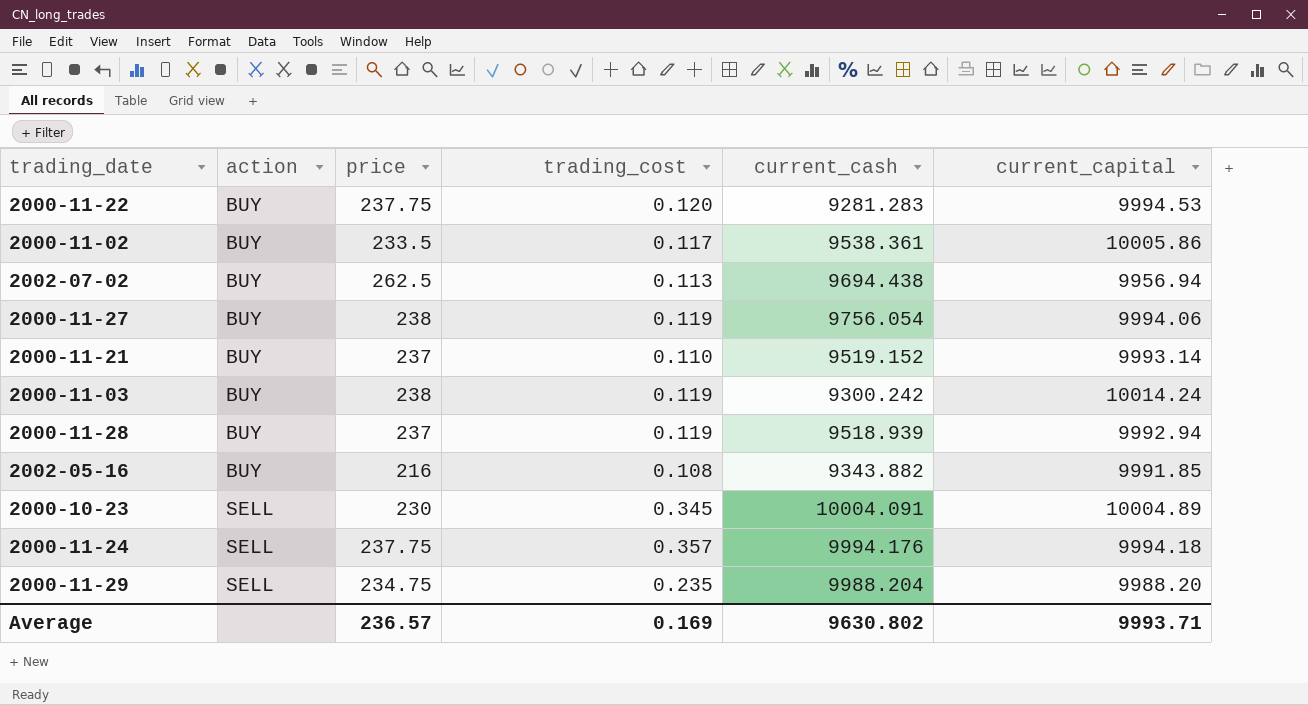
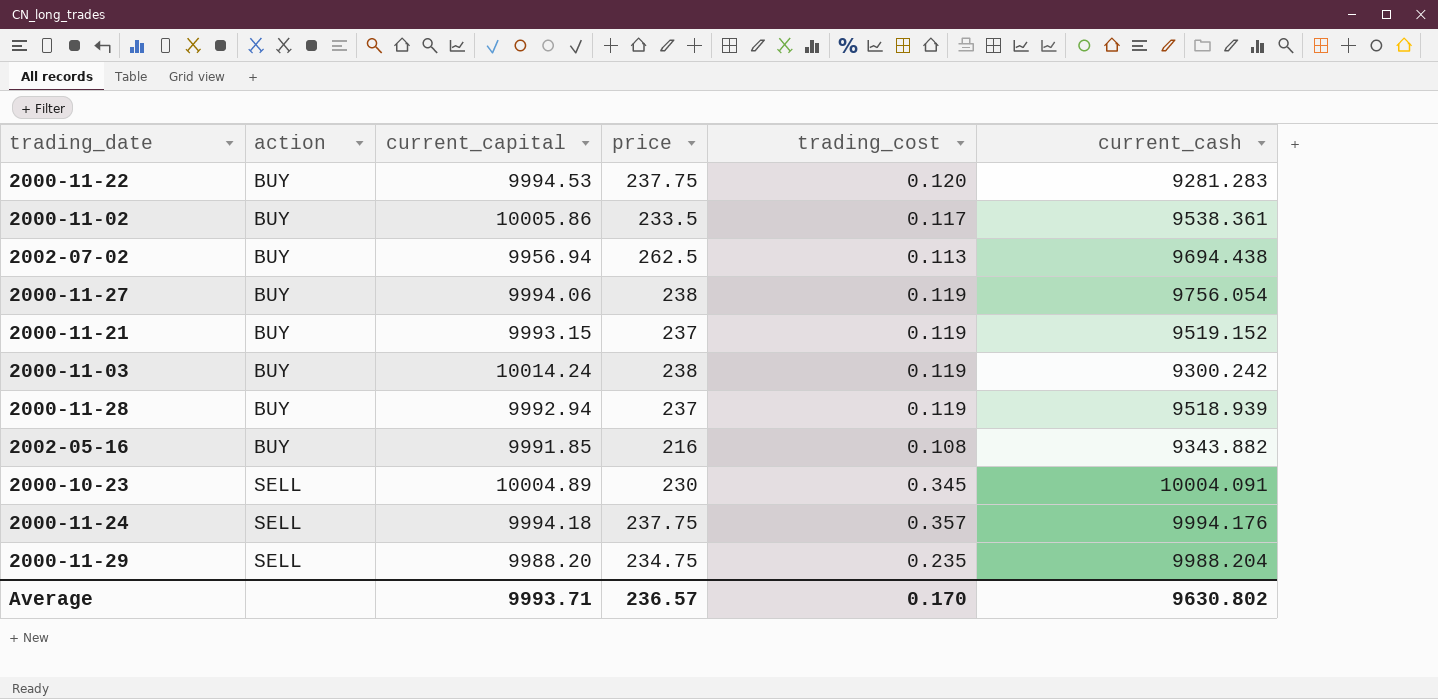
column current_capital | position: 6 -> 3
2000-11-21 | current_capital: 9993.14 -> 9993.15
2000-11-21 | trading_cost: 0.110 -> 0.119
Average | trading_cost: 0.169 -> 0.170

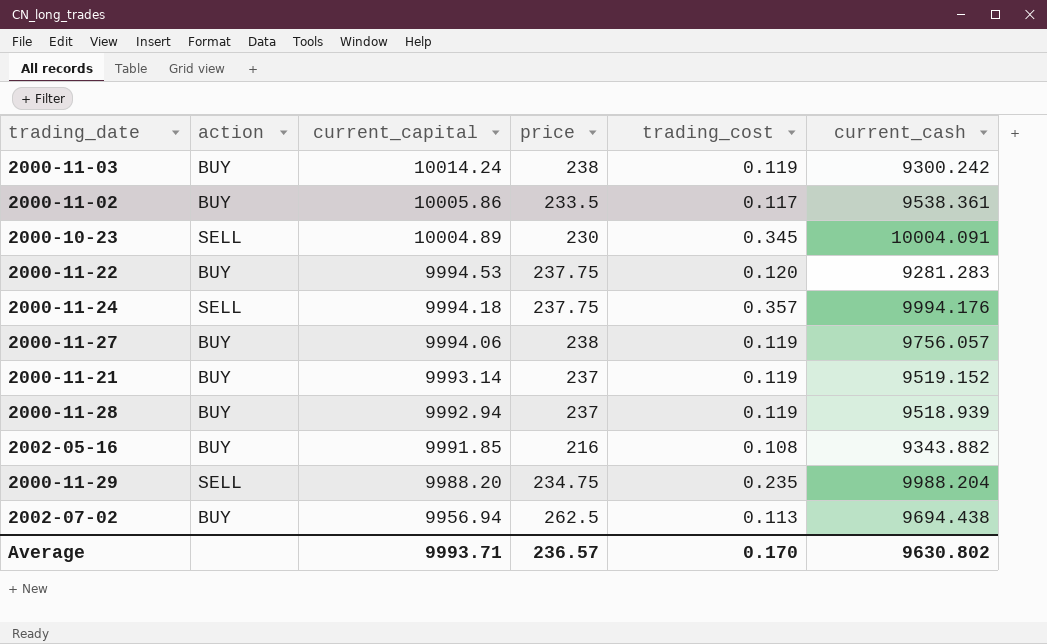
row order: action ascending -> current_capital descending
2000-11-27 | current_cash: 9756.054 -> 9756.057
2000-11-21 | current_capital: 9993.15 -> 9993.14

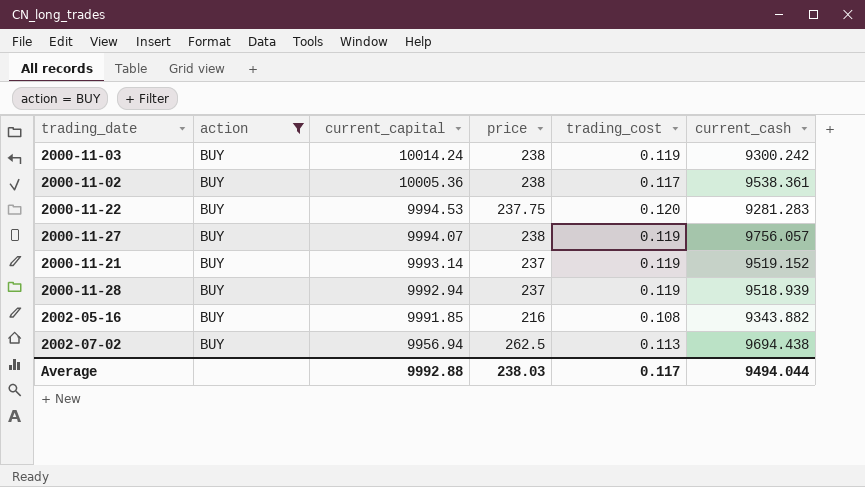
filter: none -> action = BUY
2000-11-02 | current_capital: 10005.86 -> 10005.36
2000-11-02 | price: 233.5 -> 238
2000-11-27 | current_capital: 9994.06 -> 9994.07
Average | current_capital: 9993.71 -> 9992.88
Average | price: 236.57 -> 238.03
Average | trading_cost: 0.170 -> 0.117
Average | current_cash: 9630.802 -> 9494.044

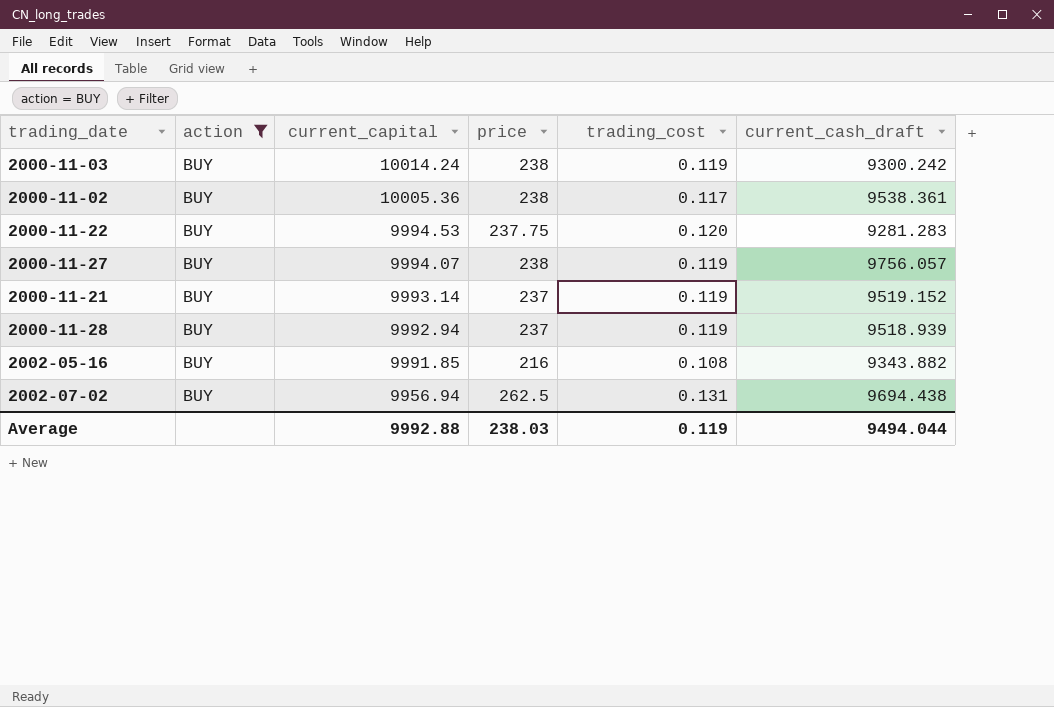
column name: current_cash -> current_cash_draft
2002-07-02 | trading_cost: 0.113 -> 0.131
Average | trading_cost: 0.117 -> 0.119

